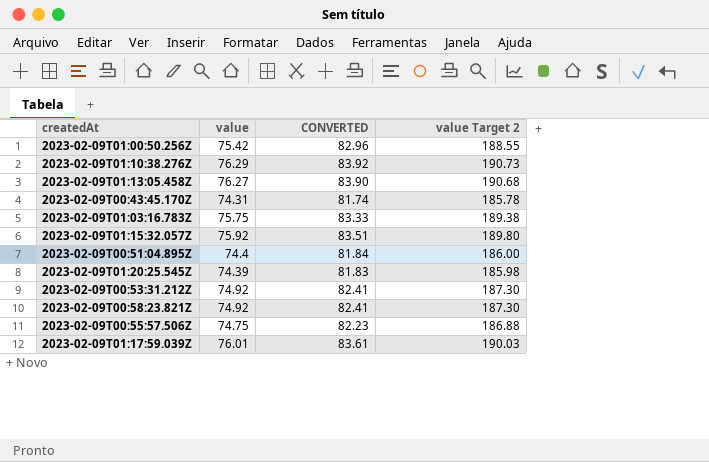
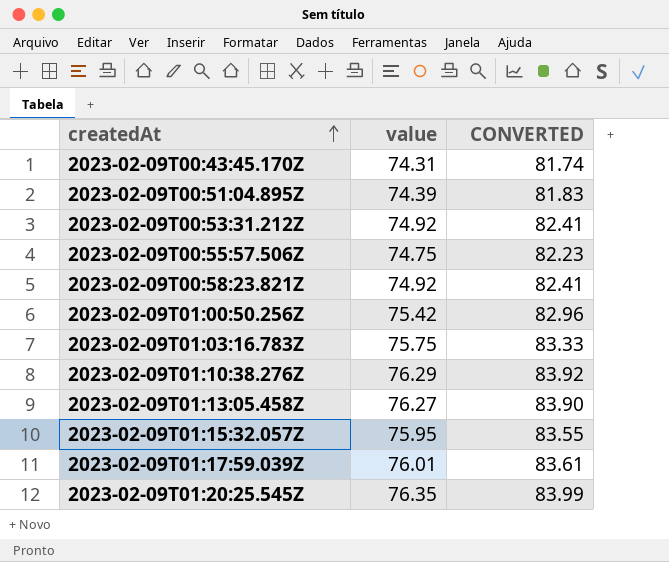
row order: none -> createdAt ascending
column value Target 2 | formula: [value] * 2.5 -> none
2023-02-09T00:51:04.895Z | value: 74.4 -> 74.39
2023-02-09T00:51:04.895Z | CONVERTED: 81.84 -> 81.83
2023-02-09T01:15:32.057Z | value: 75.92 -> 75.95
2023-02-09T01:15:32.057Z | CONVERTED: 83.51 -> 83.55
2023-02-09T01:20:25.545Z | value: 74.39 -> 76.35
2023-02-09T01:20:25.545Z | CONVERTED: 81.83 -> 83.99

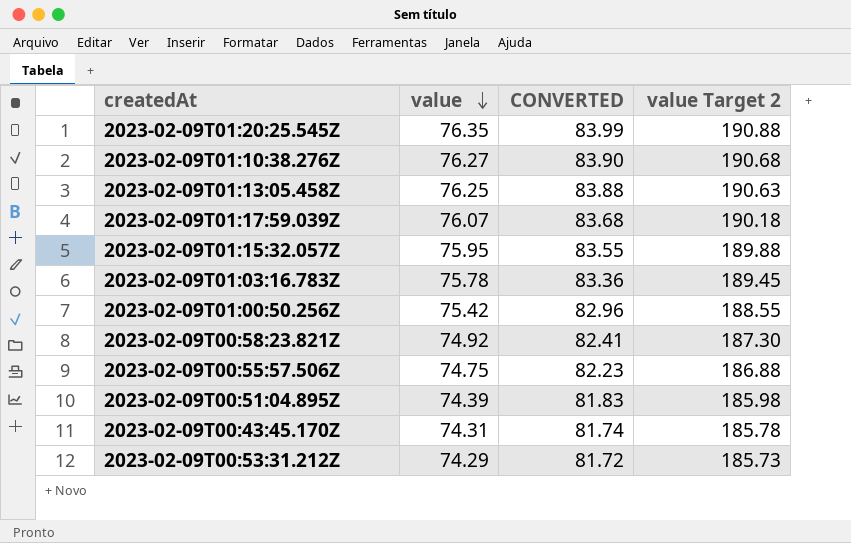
row order: createdAt ascending -> value descending
column value Target 2 | formula: none -> [value] * 2.5
2023-02-09T01:10:38.276Z | value: 76.29 -> 76.27
2023-02-09T01:10:38.276Z | CONVERTED: 83.92 -> 83.90
2023-02-09T01:13:05.458Z | value: 76.27 -> 76.25
2023-02-09T01:13:05.458Z | CONVERTED: 83.90 -> 83.88
2023-02-09T01:17:59.039Z | value: 76.01 -> 76.07
2023-02-09T01:17:59.039Z | CONVERTED: 83.61 -> 83.68
2023-02-09T01:03:16.783Z | value: 75.75 -> 75.78
2023-02-09T01:03:16.783Z | CONVERTED: 83.33 -> 83.36
2023-02-09T00:53:31.212Z | value: 74.92 -> 74.29
2023-02-09T00:53:31.212Z | CONVERTED: 82.41 -> 81.72

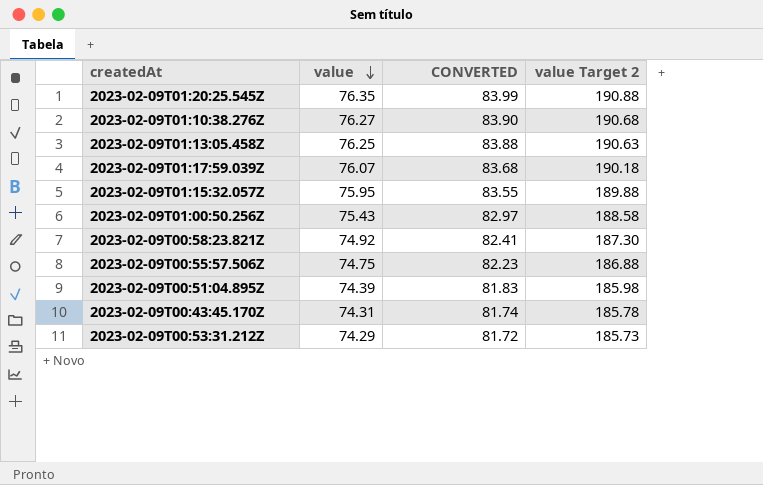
row 2023-02-09T01:03:16.783Z: 75.78 | 83.36 | 189.45 -> none
2023-02-09T01:00:50.256Z | value: 75.42 -> 75.43
2023-02-09T01:00:50.256Z | CONVERTED: 82.96 -> 82.97
2023-02-09T01:00:50.256Z | value Target 2: 188.55 -> 188.58

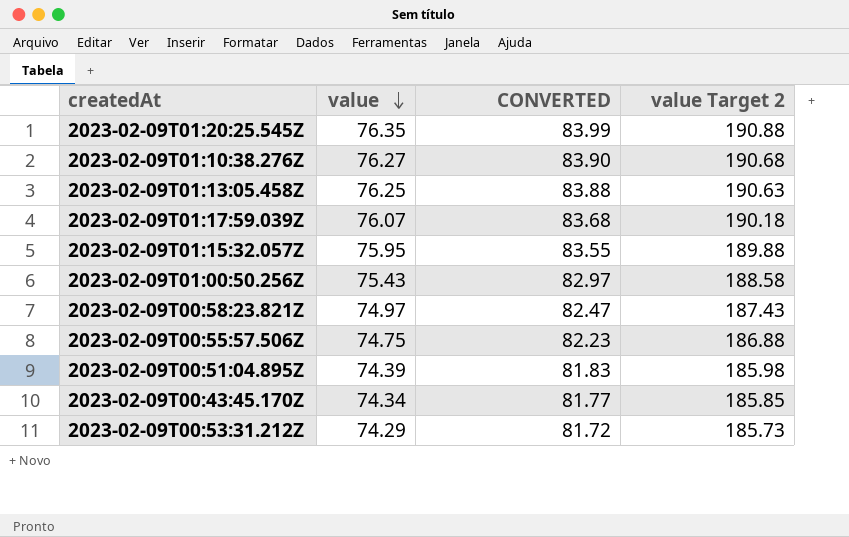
2023-02-09T00:58:23.821Z | value: 74.92 -> 74.97
2023-02-09T00:58:23.821Z | CONVERTED: 82.41 -> 82.47
2023-02-09T00:58:23.821Z | value Target 2: 187.30 -> 187.43
2023-02-09T00:43:45.170Z | value: 74.31 -> 74.34
2023-02-09T00:43:45.170Z | CONVERTED: 81.74 -> 81.77
2023-02-09T00:43:45.170Z | value Target 2: 185.78 -> 185.85

